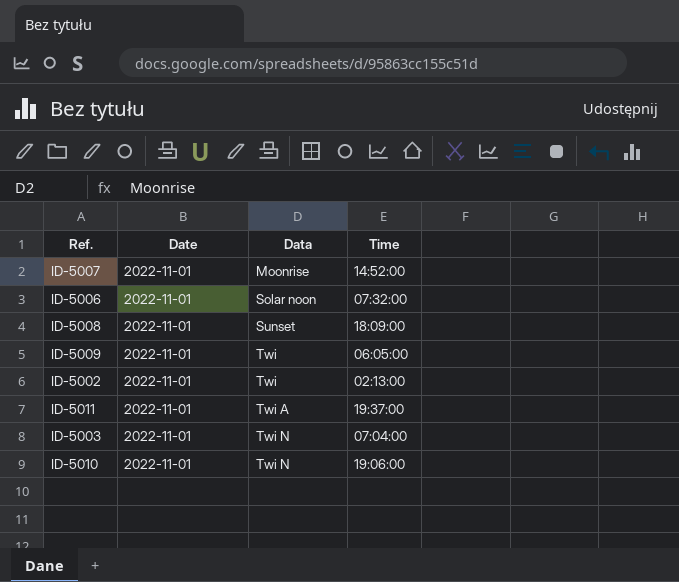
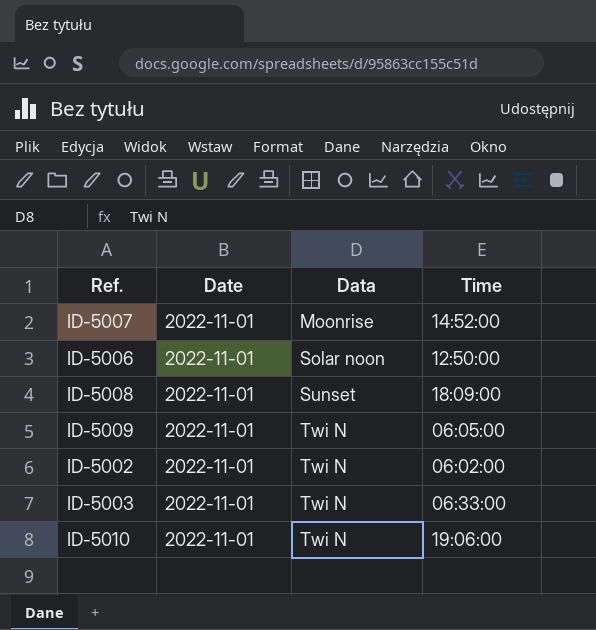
row ID-5011: 2022-11-01 | Twi A | 19:37:00 -> none
ID-5006 | Time: 07:32:00 -> 12:50:00
ID-5009 | Data: Twi -> Twi N
ID-5002 | Data: Twi -> Twi N
ID-5002 | Time: 02:13:00 -> 06:02:00
ID-5003 | Time: 07:04:00 -> 06:33:00

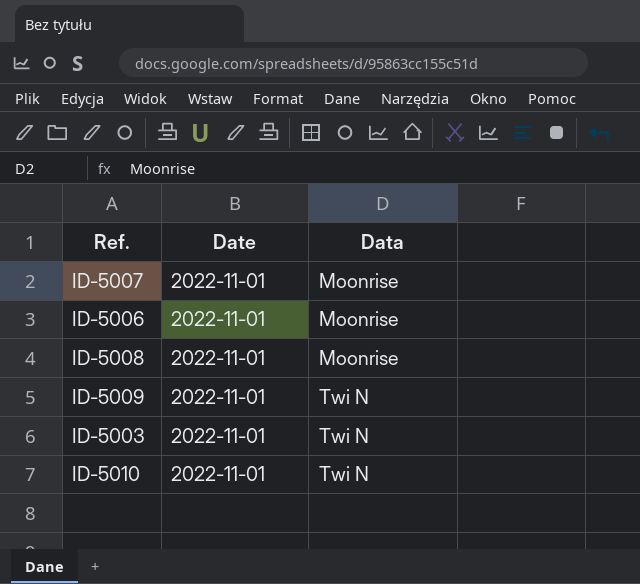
column Time | position: 4 -> none
row ID-5002: 2022-11-01 | Twi N | 06:02:00 -> none
ID-5006 | Data: Solar noon -> Moonrise
ID-5008 | Data: Sunset -> Moonrise

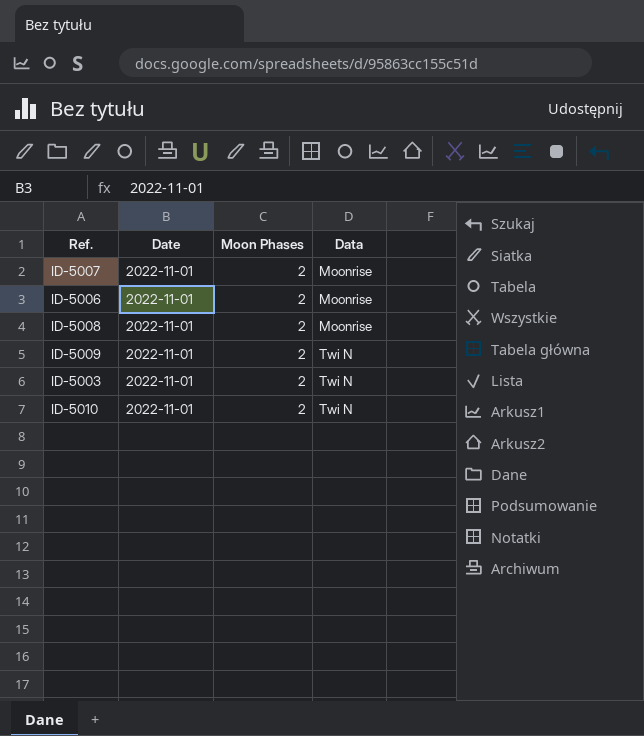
column Moon Phases | position: none -> 3

